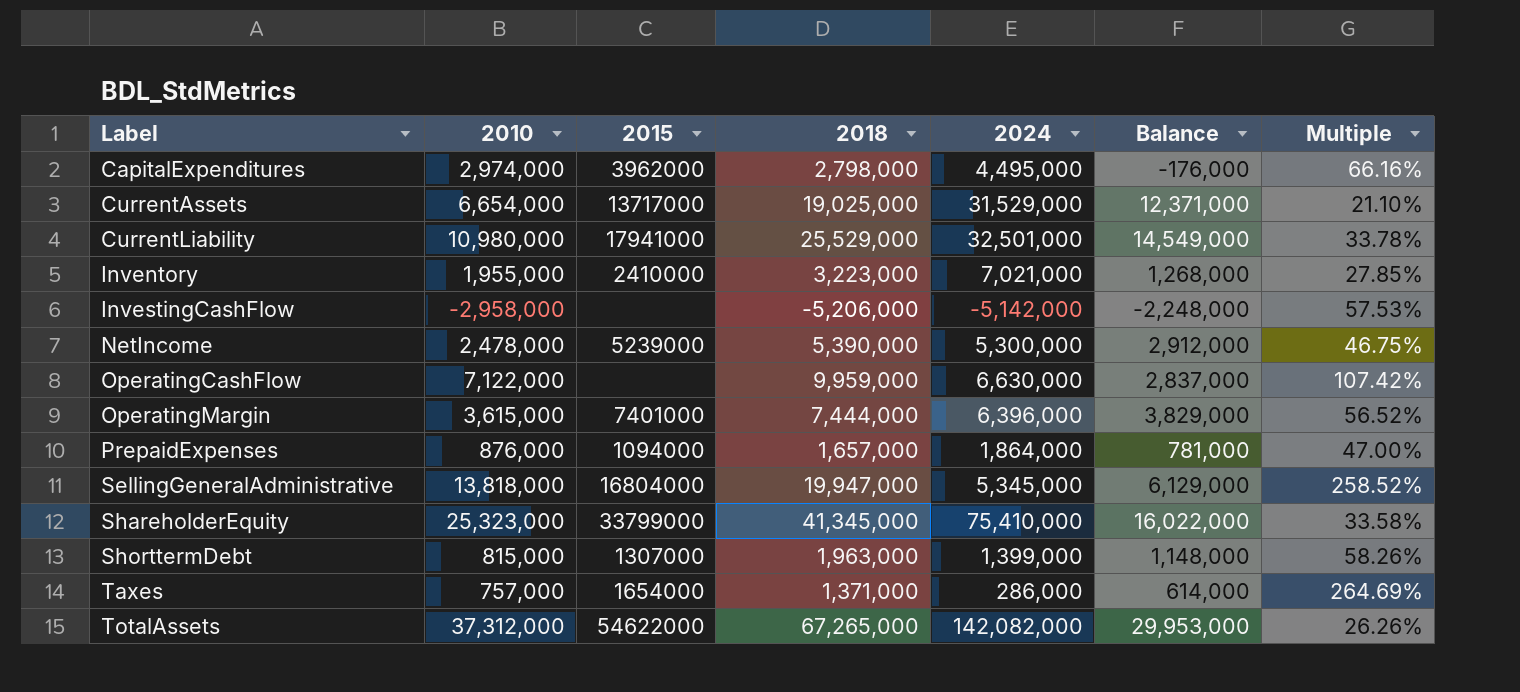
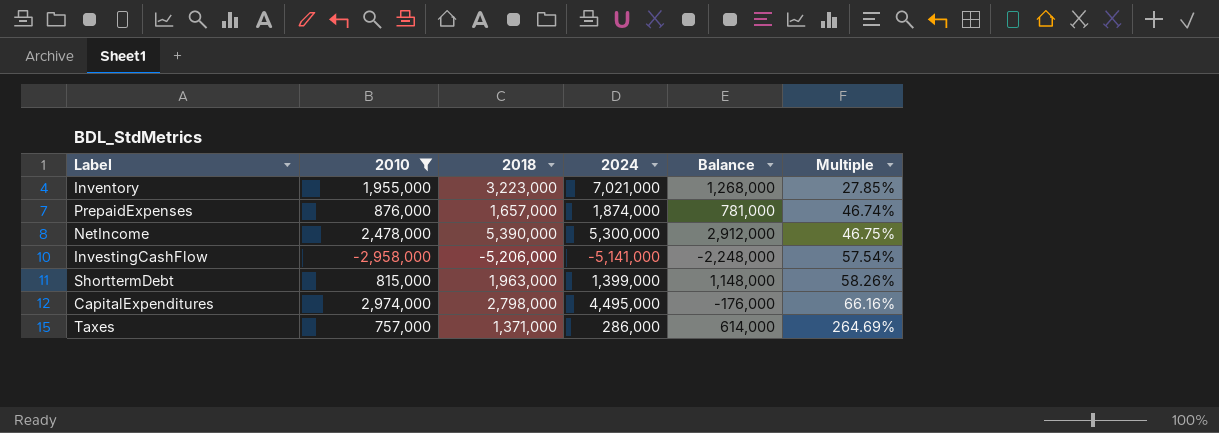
filter: none -> 2010 <= 2,974,000
row order: Label ascending -> Multiple ascending
column 2015 | position: 3 -> none
PrepaidExpenses | 2024: 1,864,000 -> 1,874,000
PrepaidExpenses | Multiple: 47.00% -> 46.74%
InvestingCashFlow | 2024: -5,142,000 -> -5,141,000
InvestingCashFlow | Multiple: 57.53% -> 57.54%

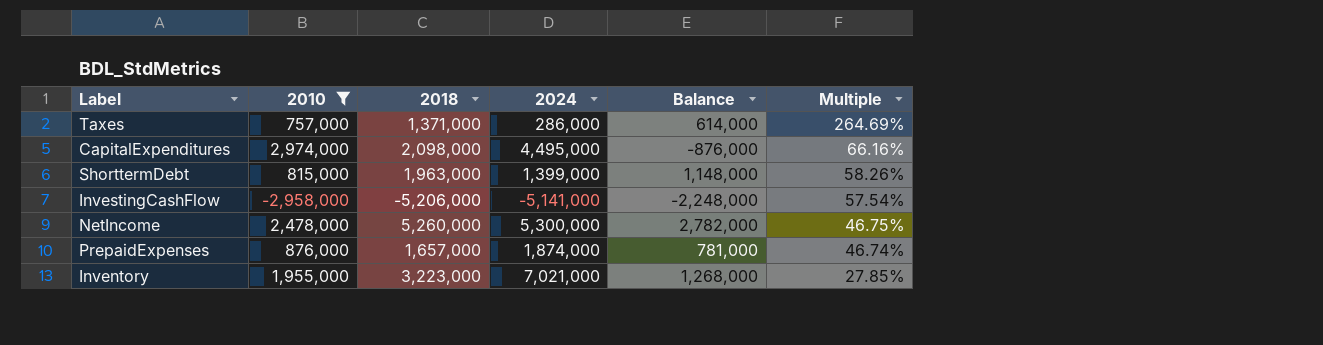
row order: Multiple ascending -> Multiple descending
CapitalExpenditures | 2018: 2,798,000 -> 2,098,000
CapitalExpenditures | Balance: -176,000 -> -876,000
NetIncome | 2018: 5,390,000 -> 5,260,000
NetIncome | Balance: 2,912,000 -> 2,782,000

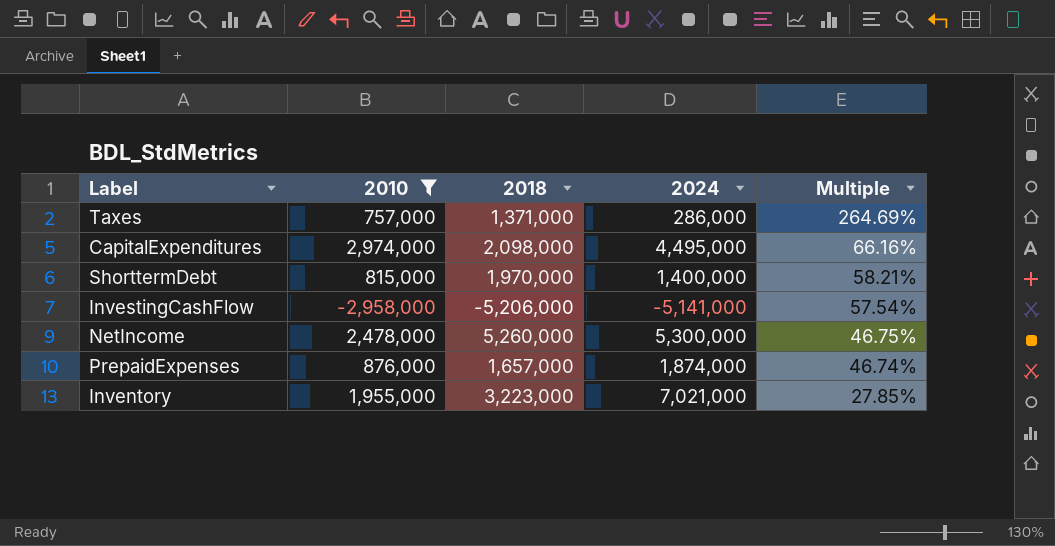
column Balance | formula: [2018] - [2010] -> none
ShorttermDebt | 2018: 1,963,000 -> 1,970,000
ShorttermDebt | 2024: 1,399,000 -> 1,400,000
ShorttermDebt | Multiple: 58.26% -> 58.21%

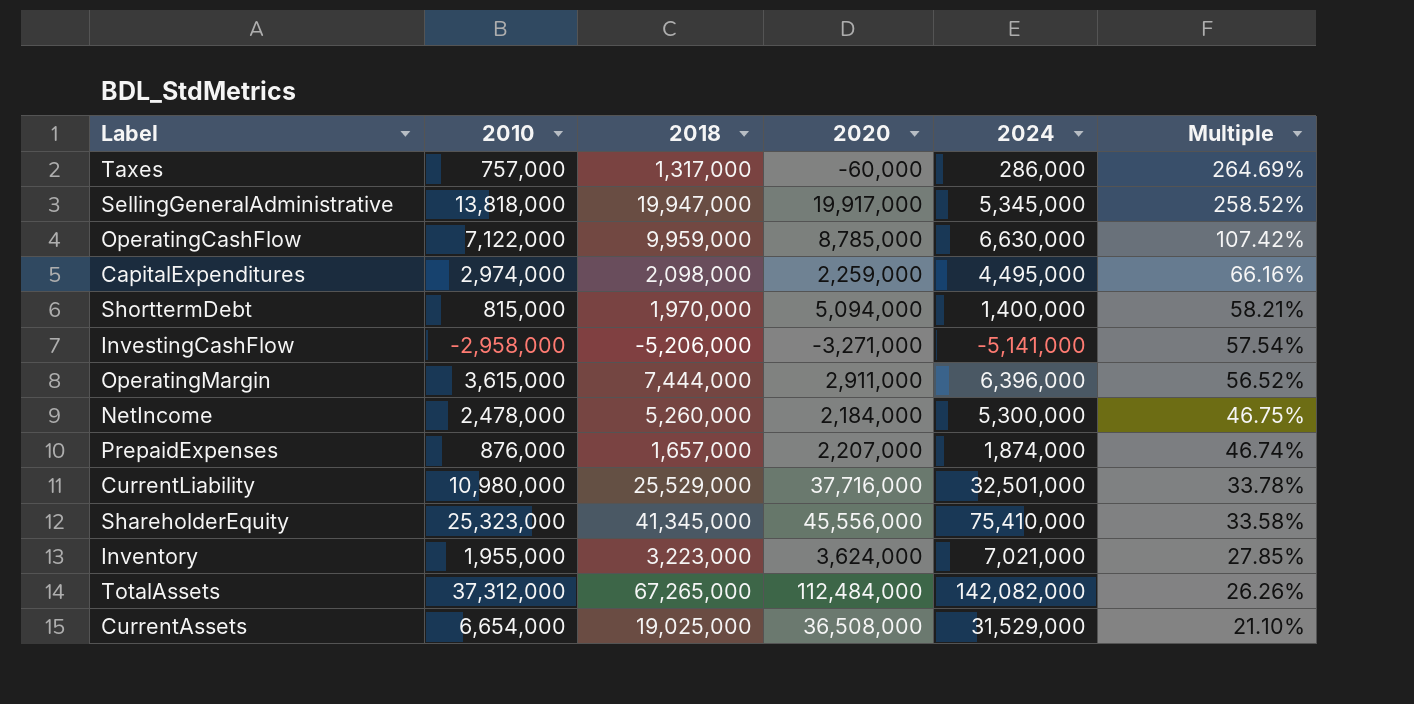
filter: 2010 <= 2,974,000 -> none
column 2020 | position: none -> 4
Taxes | 2018: 1,371,000 -> 1,317,000

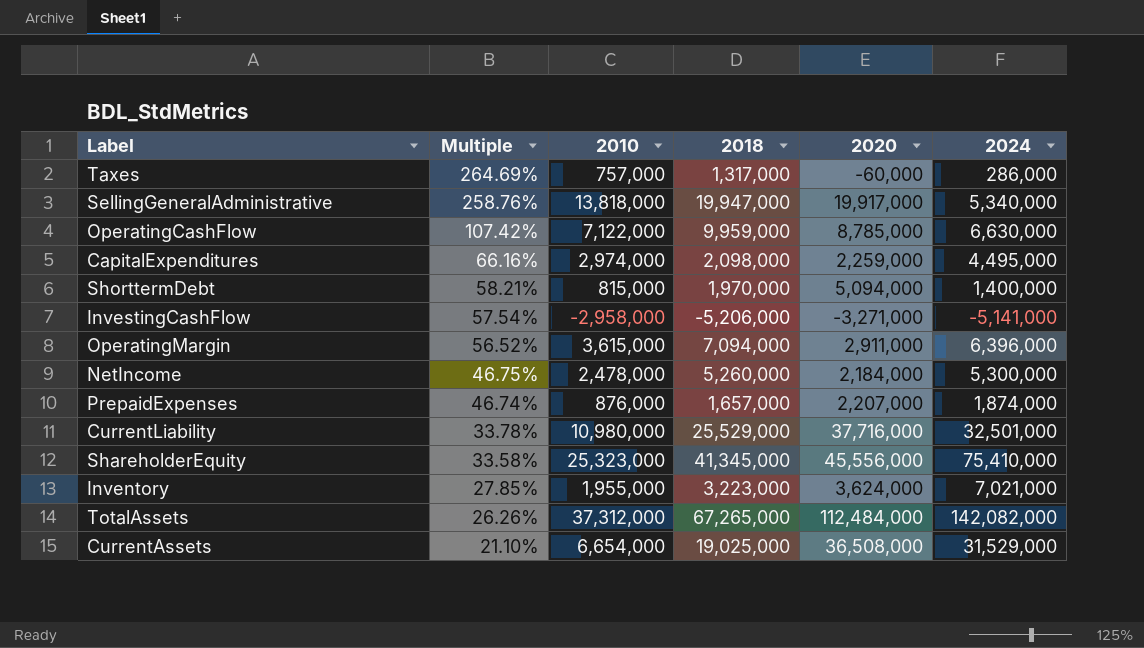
column Multiple | position: 6 -> 2
SellingGeneralAdministrative | Multiple: 258.52% -> 258.76%
SellingGeneralAdministrative | 2024: 5,345,000 -> 5,340,000
OperatingMargin | 2018: 7,444,000 -> 7,094,000

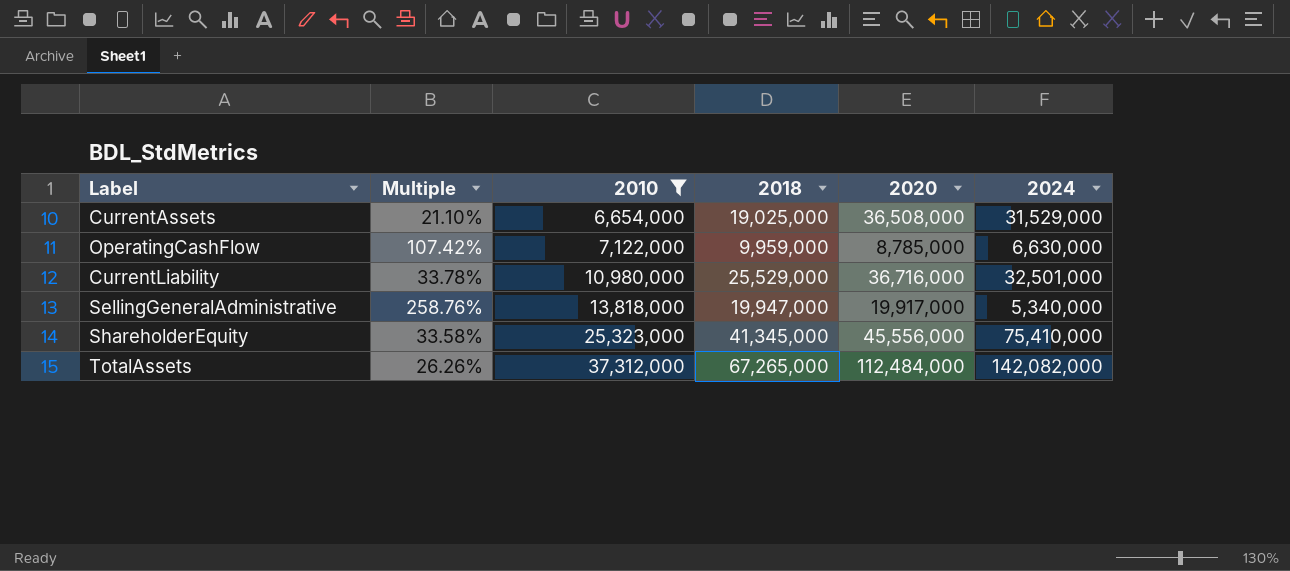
filter: none -> 2010 >= 6,654,000
row order: Multiple descending -> 2010 ascending
CurrentLiability | 2020: 37,716,000 -> 36,716,000

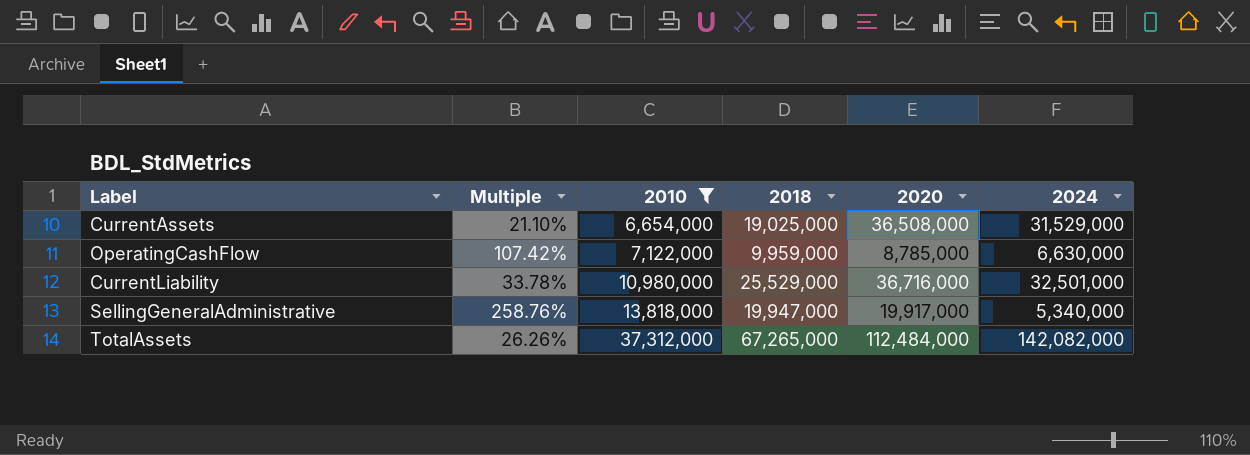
row ShareholderEquity: 33.58% | 25,323,000 | 41,345,000 | 45,556,000 | 75,410,000 -> none

